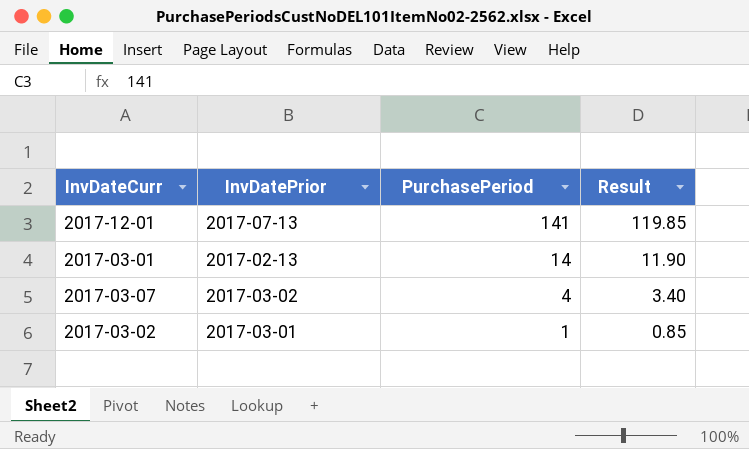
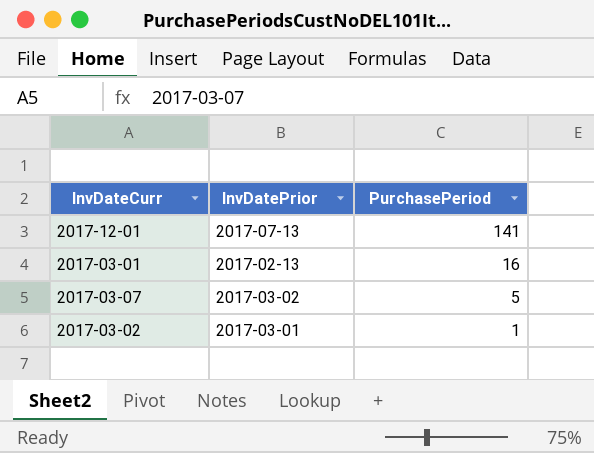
column Result | formula: [PurchasePeriod] * 0.85 -> none
2017-03-01 | PurchasePeriod: 14 -> 16
2017-03-07 | PurchasePeriod: 4 -> 5

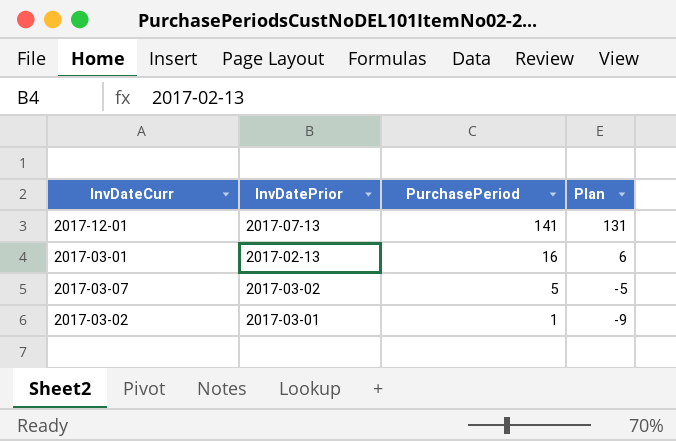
column Plan | formula: none -> [PurchasePeriod] - 10

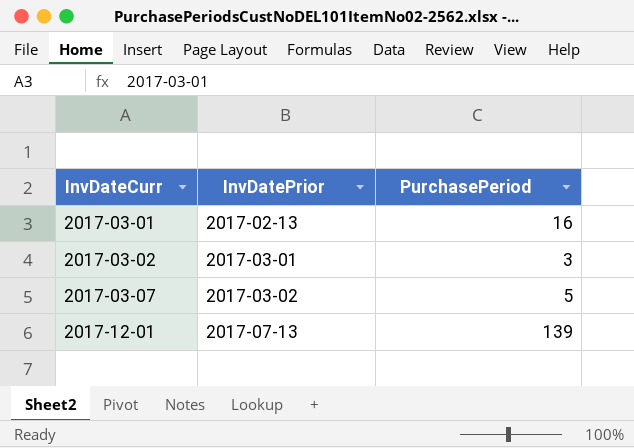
row order: PurchasePeriod descending -> InvDateCurr ascending
column Plan | formula: [PurchasePeriod] - 10 -> none
2017-03-02 | PurchasePeriod: 1 -> 3
2017-12-01 | PurchasePeriod: 141 -> 139

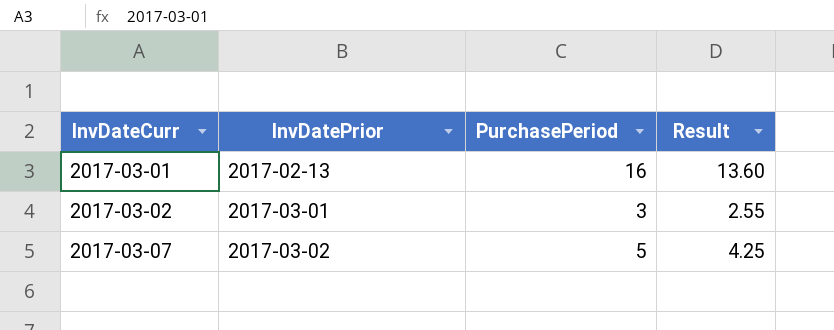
column Result | formula: none -> [PurchasePeriod] * 0.85
row 2017-12-01: 2017-07-13 | 139 -> none

